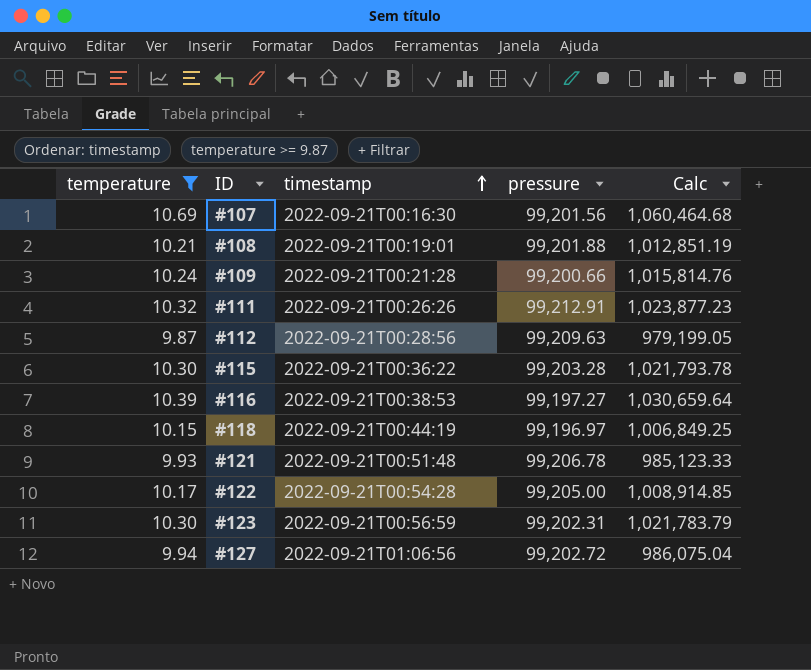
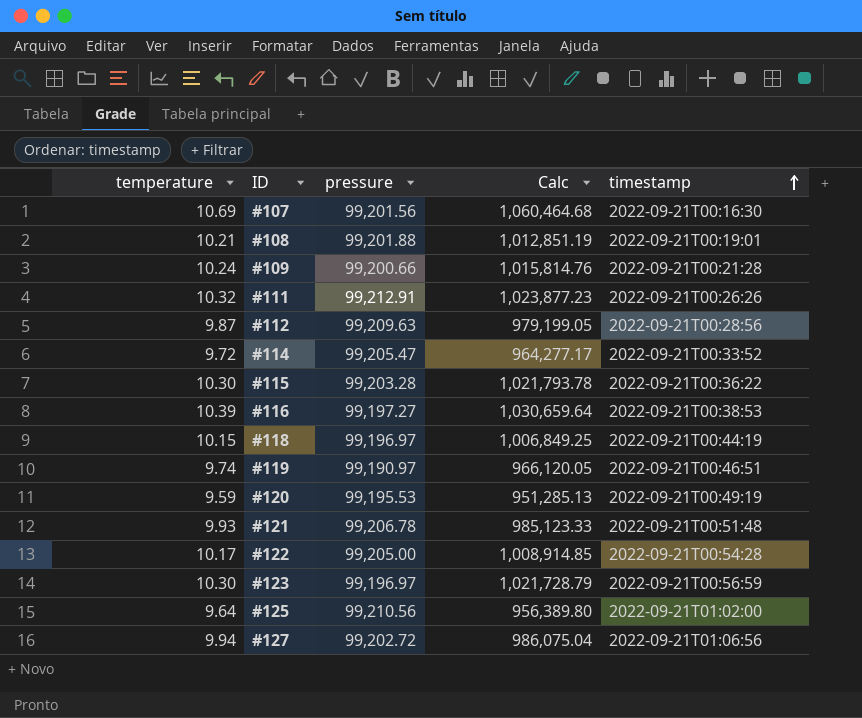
filter: temperature >= 9.87 -> none
column timestamp | position: 3 -> 5
#123 | pressure: 99,202.31 -> 99,196.97
#123 | Calc: 1,021,783.79 -> 1,021,728.79

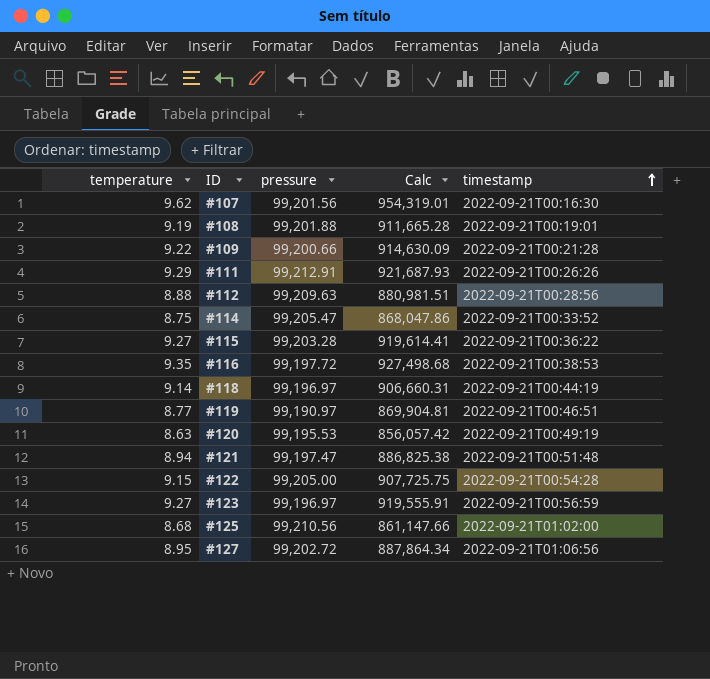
#107 | temperature: 10.69 -> 9.62
#107 | Calc: 1,060,464.68 -> 954,319.01
#108 | temperature: 10.21 -> 9.19
#108 | Calc: 1,012,851.19 -> 911,665.28
#109 | temperature: 10.24 -> 9.22
#109 | Calc: 1,015,814.76 -> 914,630.09
#111 | temperature: 10.32 -> 9.29
#111 | Calc: 1,023,877.23 -> 921,687.93
#112 | temperature: 9.87 -> 8.88
#112 | Calc: 979,199.05 -> 880,981.51
#114 | temperature: 9.72 -> 8.75
#114 | Calc: 964,277.17 -> 868,047.86
#115 | temperature: 10.30 -> 9.27
#115 | Calc: 1,021,793.78 -> 919,614.41
#116 | temperature: 10.39 -> 9.35
#116 | pressure: 99,197.27 -> 99,197.72
#116 | Calc: 1,030,659.64 -> 927,498.68
#118 | temperature: 10.15 -> 9.14
#118 | Calc: 1,006,849.25 -> 906,660.31
#119 | temperature: 9.74 -> 8.77
#119 | Calc: 966,120.05 -> 869,904.81
#120 | temperature: 9.59 -> 8.63
#120 | Calc: 951,285.13 -> 856,057.42
#121 | temperature: 9.93 -> 8.94
#121 | pressure: 99,206.78 -> 99,197.47
#121 | Calc: 985,123.33 -> 886,825.38
#122 | temperature: 10.17 -> 9.15
#122 | Calc: 1,008,914.85 -> 907,725.75
#123 | temperature: 10.30 -> 9.27
#123 | Calc: 1,021,728.79 -> 919,555.91
#125 | temperature: 9.64 -> 8.68
#125 | Calc: 956,389.80 -> 861,147.66
#127 | temperature: 9.94 -> 8.95
#127 | Calc: 986,075.04 -> 887,864.34

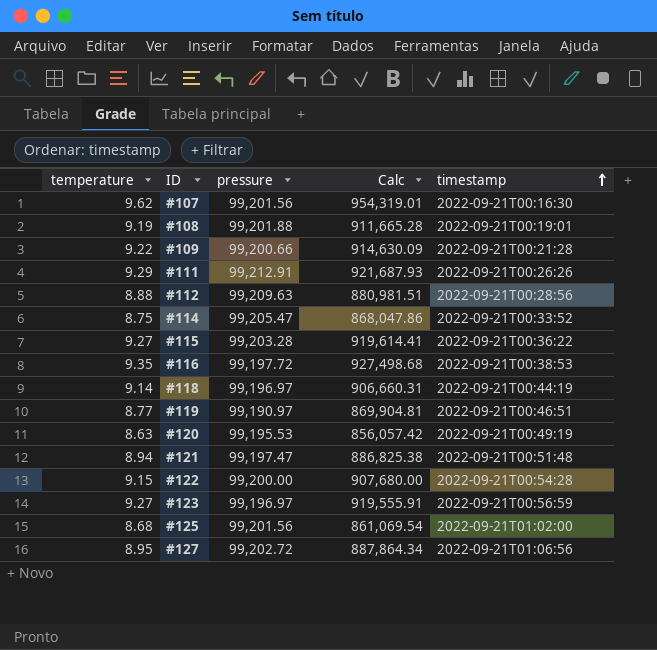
#122 | pressure: 99,205.00 -> 99,200.00
#122 | Calc: 907,725.75 -> 907,680.00
#125 | pressure: 99,210.56 -> 99,201.56
#125 | Calc: 861,147.66 -> 861,069.54

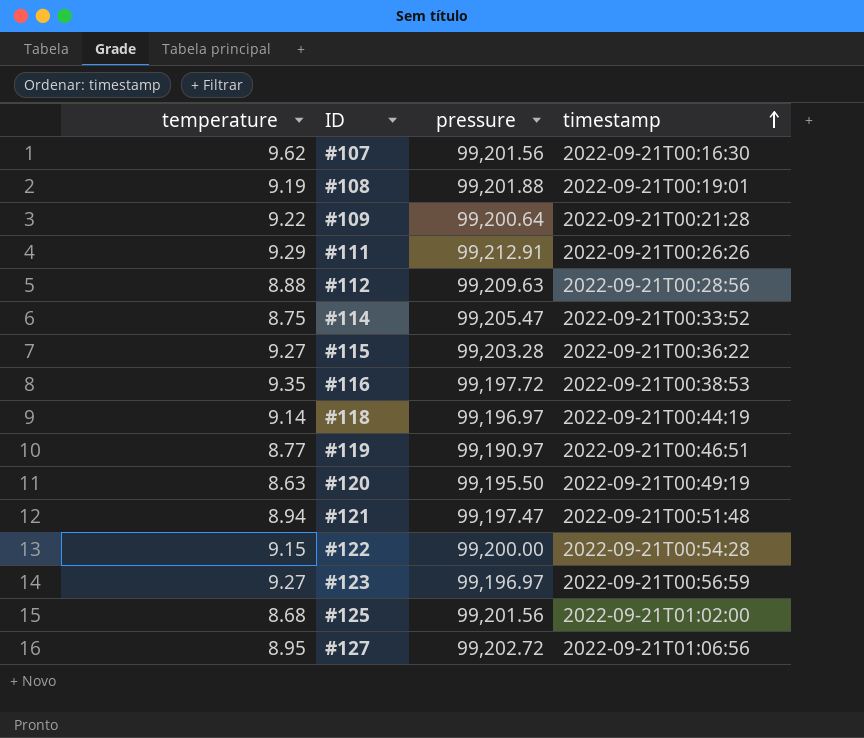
column Calc | formula: [temperature] * [pressure] -> none
#109 | pressure: 99,200.66 -> 99,200.64
#120 | pressure: 99,195.53 -> 99,195.50

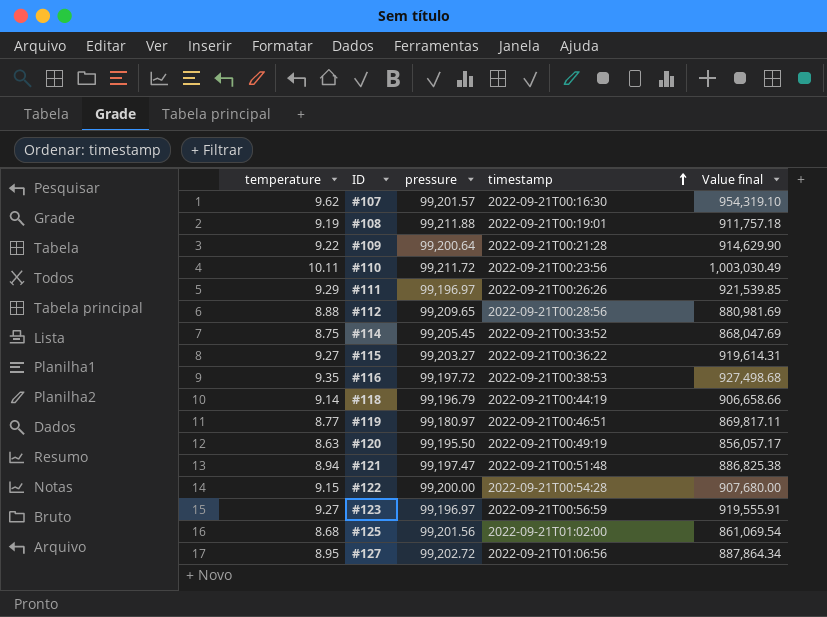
column Value final | formula: none -> [temperature] * [pressure]
#107 | pressure: 99,201.56 -> 99,201.57
#108 | pressure: 99,201.88 -> 99,211.88
row #110: none -> 10.11 | 99,211.72 | 2022-09-21T00:23:56 | 1,003,030.49
#111 | pressure: 99,212.91 -> 99,196.97
#112 | pressure: 99,209.63 -> 99,209.65
#114 | pressure: 99,205.47 -> 99,205.45
#115 | pressure: 99,203.28 -> 99,203.27
#118 | pressure: 99,196.97 -> 99,196.79
#119 | pressure: 99,190.97 -> 99,180.97

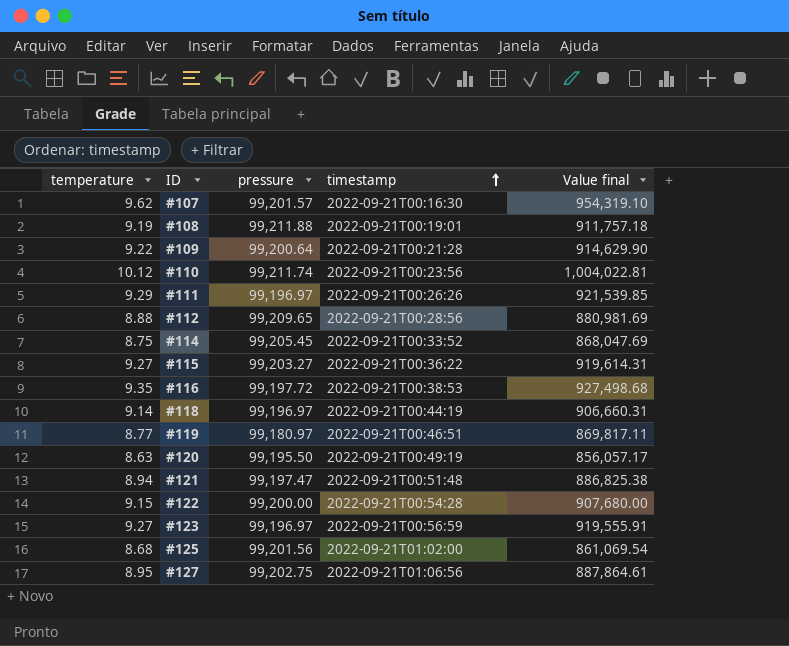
#110 | temperature: 10.11 -> 10.12
#110 | pressure: 99,211.72 -> 99,211.74
#110 | Value final: 1,003,030.49 -> 1,004,022.81
#118 | pressure: 99,196.79 -> 99,196.97
#118 | Value final: 906,658.66 -> 906,660.31
#127 | pressure: 99,202.72 -> 99,202.75
#127 | Value final: 887,864.34 -> 887,864.61

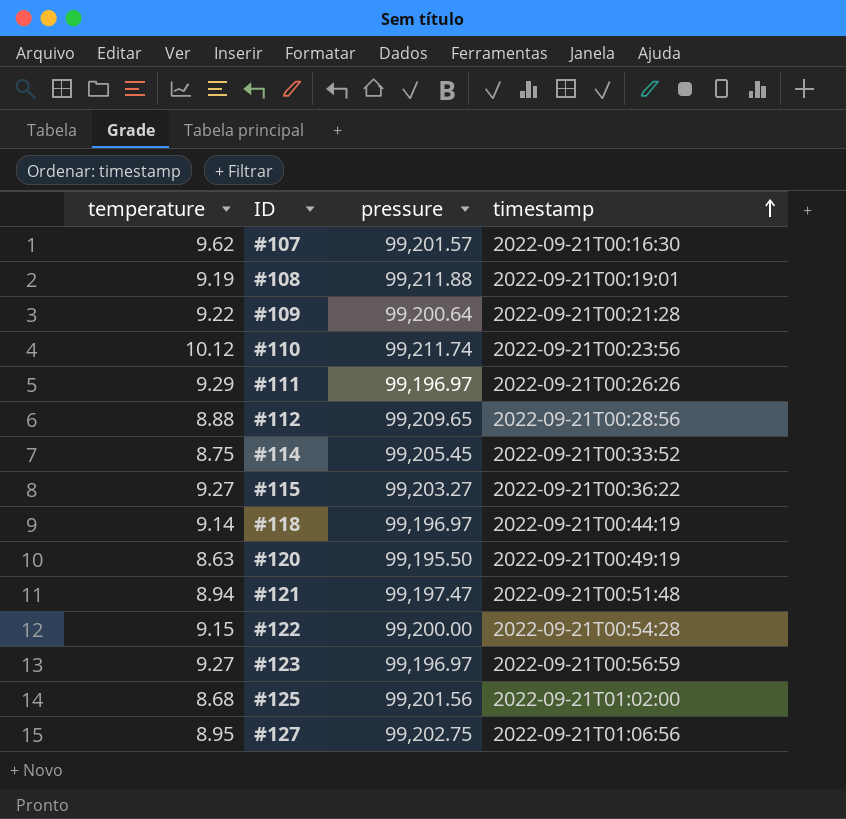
column Value final | formula: [temperature] * [pressure] -> none
row #116: 9.35 | 99,197.72 | 2022-09-21T00:38:53 | 927,498.68 -> none
row #119: 8.77 | 99,180.97 | 2022-09-21T00:46:51 | 869,817.11 -> none

